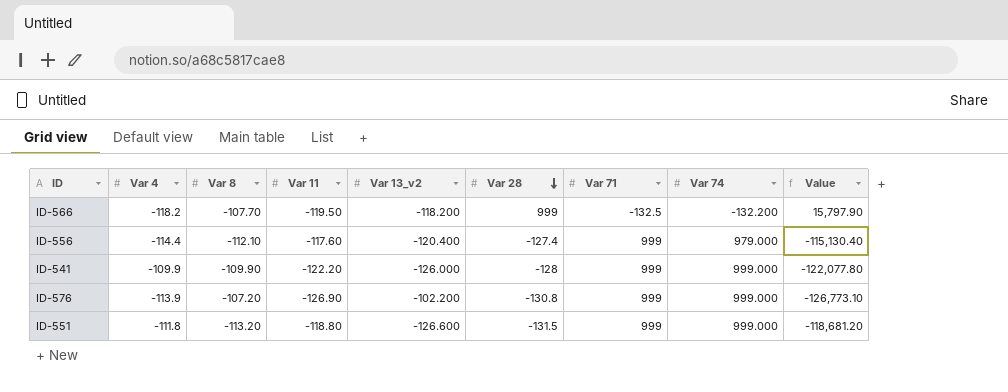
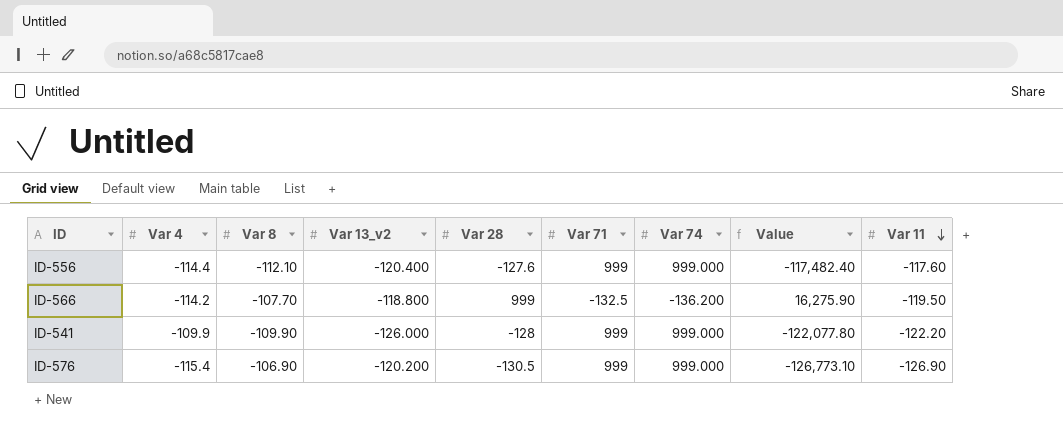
row order: Var 28 descending -> Var 11 descending
column Var 11 | position: 4 -> 9
row ID-551: -111.8 | -113.20 | -118.80 | -126.600 | -131.5 | 999 | 999.000 | -118,681.20 -> none
ID-556 | Var 28: -127.4 -> -127.6
ID-556 | Var 74: 979.000 -> 999.000
ID-556 | Value: -115,130.40 -> -117,482.40
ID-566 | Var 4: -118.2 -> -114.2
ID-566 | Var 13_v2: -118.200 -> -118.800
ID-566 | Var 74: -132.200 -> -136.200
ID-566 | Value: 15,797.90 -> 16,275.90
ID-576 | Var 4: -113.9 -> -115.4
ID-576 | Var 8: -107.20 -> -106.90
ID-576 | Var 13_v2: -102.200 -> -120.200
ID-576 | Var 28: -130.8 -> -130.5

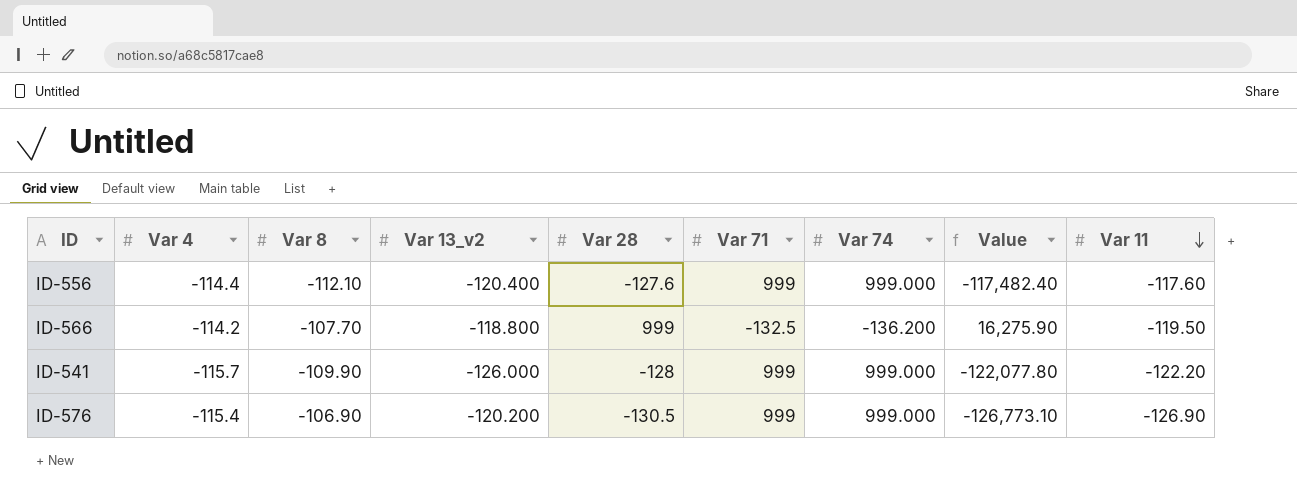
ID-541 | Var 4: -109.9 -> -115.7

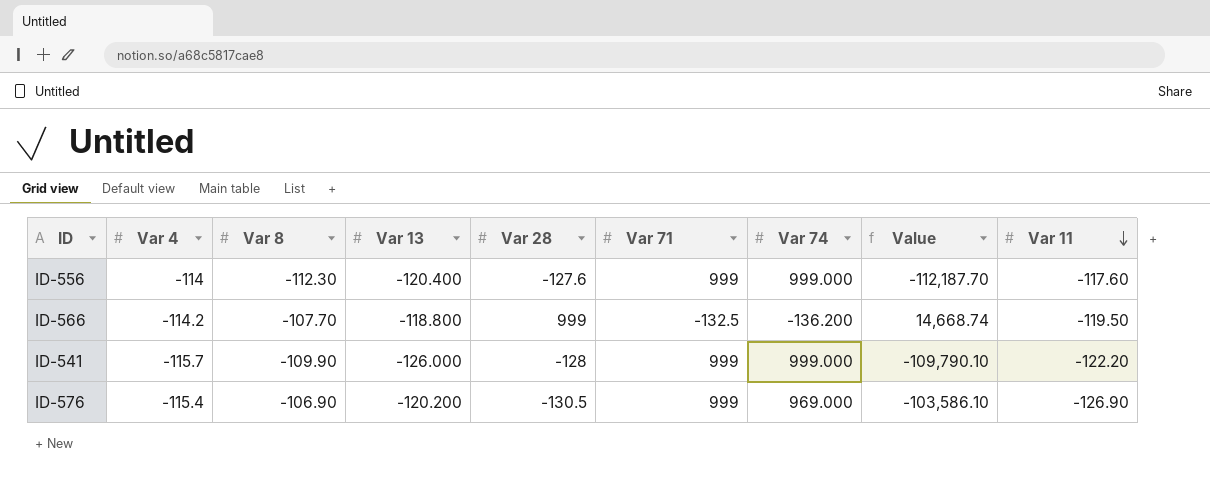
column name: Var 13_v2 -> Var 13
column Value | formula: [Var 74] * [Var 11] -> [Var 8] * [Var 74]
ID-556 | Var 4: -114.4 -> -114
ID-556 | Var 8: -112.10 -> -112.30
ID-576 | Var 74: 999.000 -> 969.000

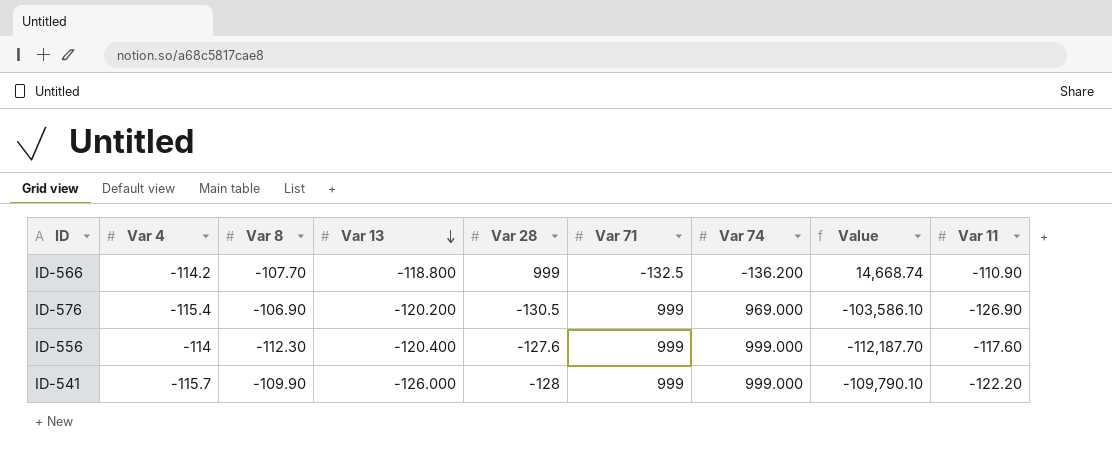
row order: Var 11 descending -> Var 13 descending
ID-566 | Var 11: -119.50 -> -110.90

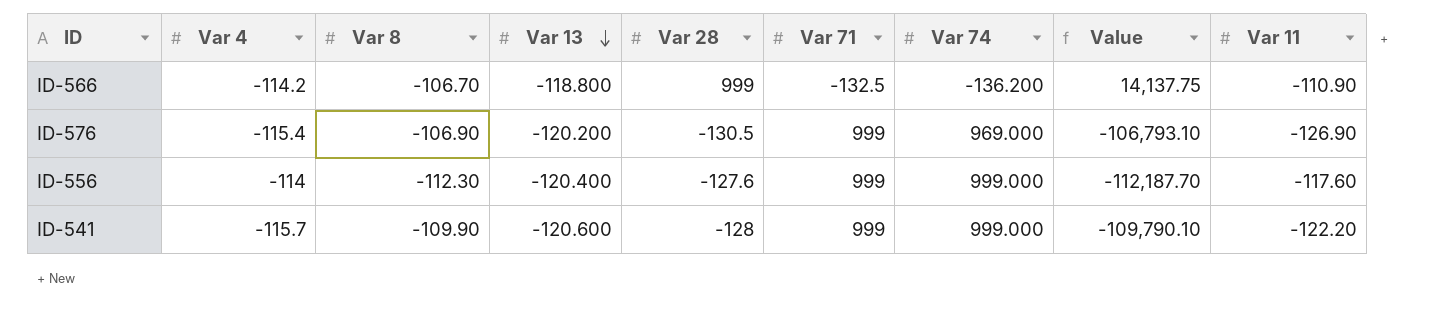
column Value | formula: [Var 8] * [Var 74] -> [Var 8] * [Var 71]
ID-566 | Var 8: -107.70 -> -106.70
ID-541 | Var 13: -126.000 -> -120.600

